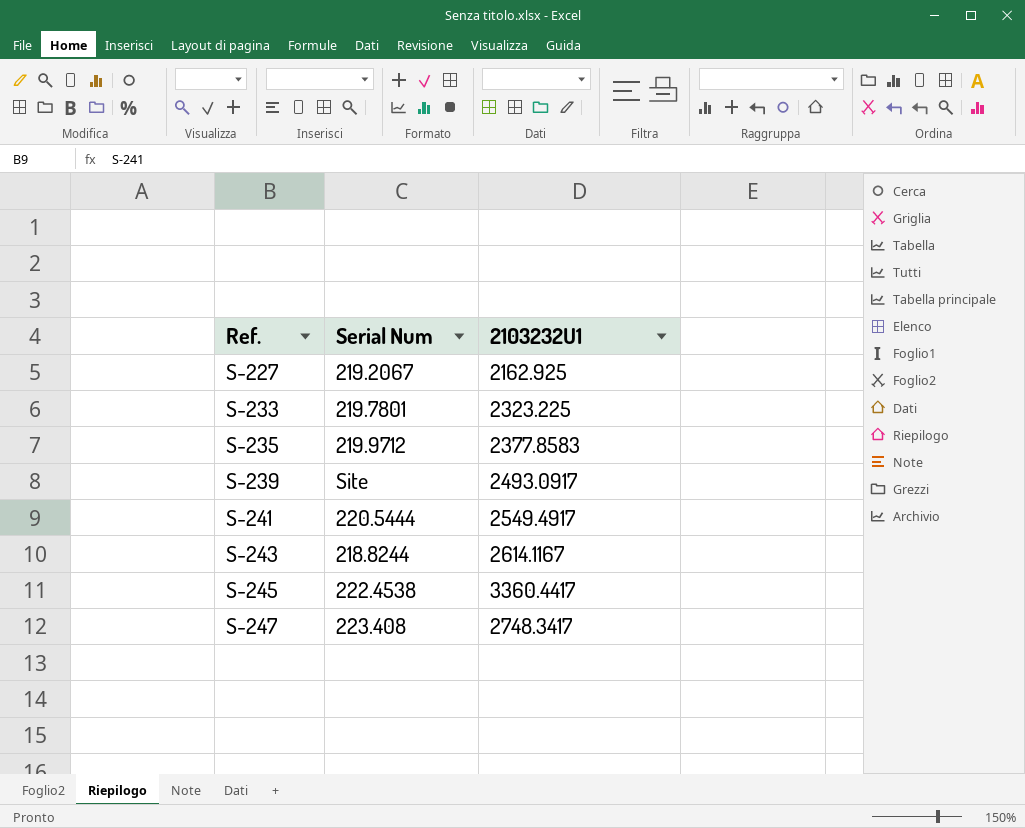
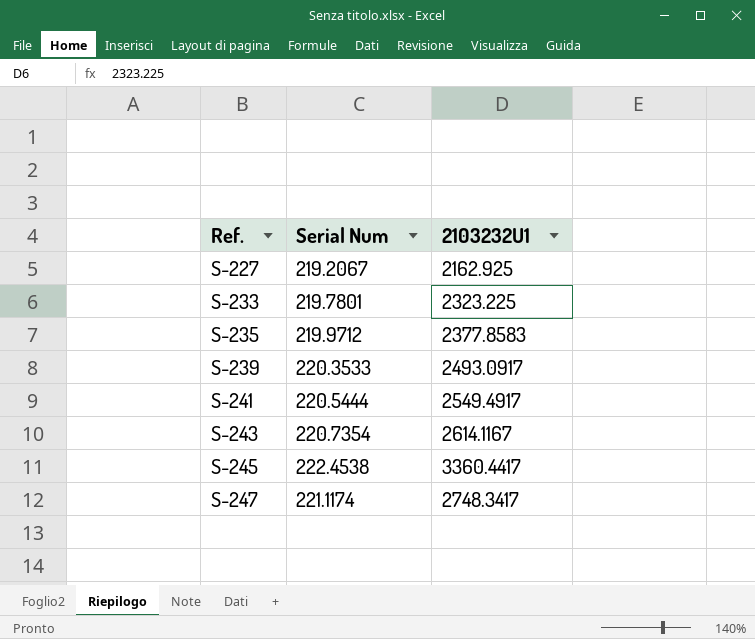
S-239 | Serial Num: Site -> 220.3533
S-243 | Serial Num: 218.8244 -> 220.7354
S-247 | Serial Num: 223.408 -> 221.1174

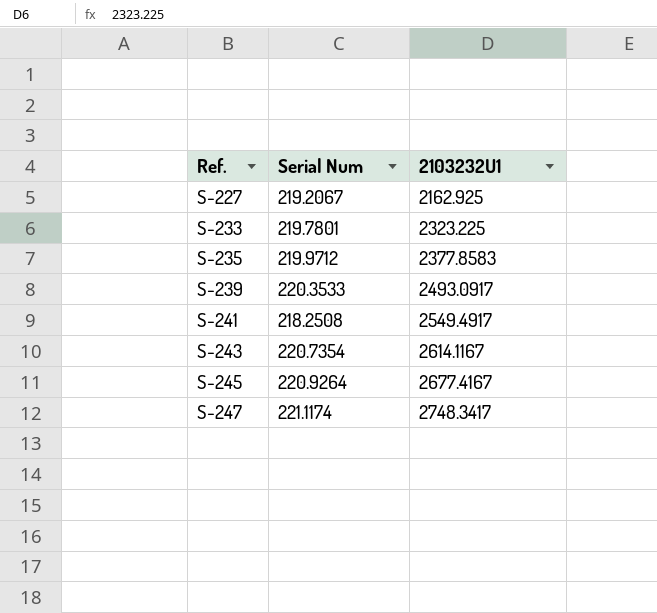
S-241 | Serial Num: 220.5444 -> 218.2508
S-245 | Serial Num: 222.4538 -> 220.9264
S-245 | 2103232U1: 3360.4417 -> 2677.4167

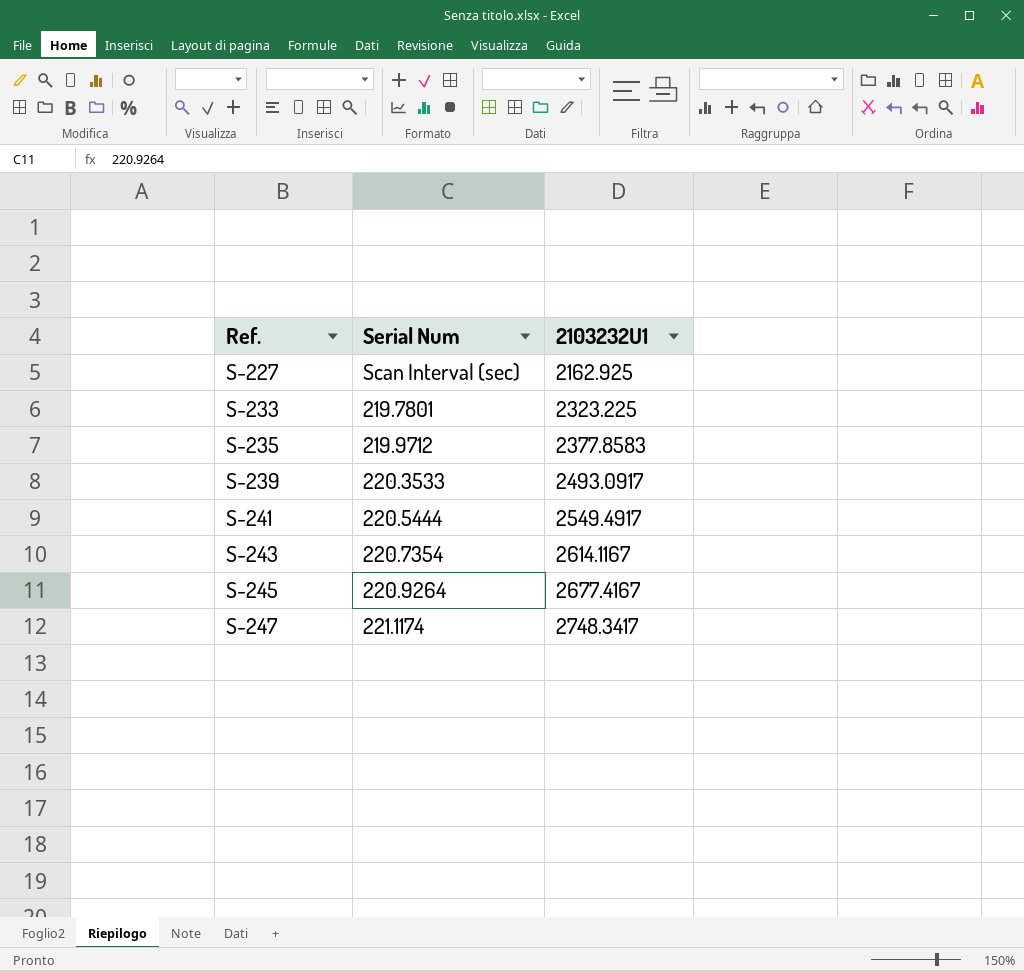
S-227 | Serial Num: 219.2067 -> Scan Interval (sec)
S-241 | Serial Num: 218.2508 -> 220.5444

